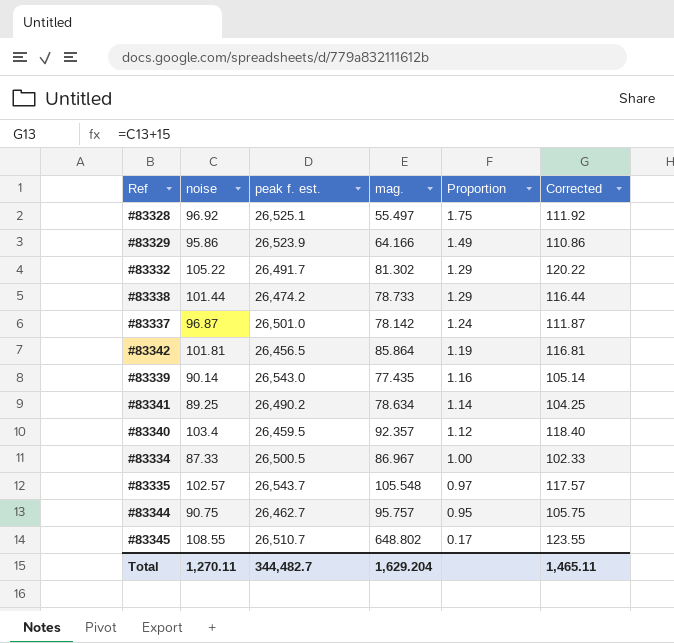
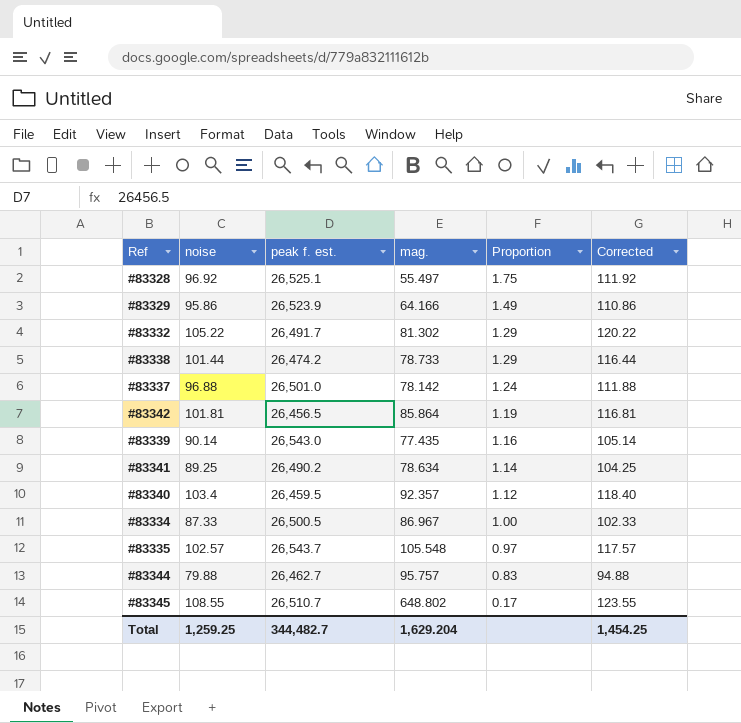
#83337 | noise: 96.87 -> 96.88
#83337 | Corrected: 111.87 -> 111.88
#83344 | noise: 90.75 -> 79.88
#83344 | Proportion: 0.95 -> 0.83
#83344 | Corrected: 105.75 -> 94.88
Total | noise: 1,270.11 -> 1,259.25
Total | Corrected: 1,465.11 -> 1,454.25

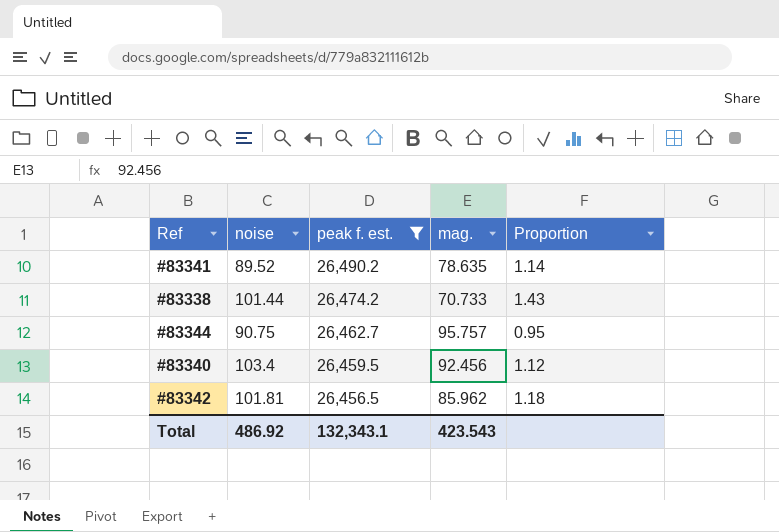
filter: none -> peak f. est. <= 26,490.2
row order: Proportion descending -> peak f. est. descending
column Corrected | formula: [noise] + 15 -> none
#83341 | noise: 89.25 -> 89.52
#83341 | mag.: 78.634 -> 78.635
#83338 | mag.: 78.733 -> 70.733
#83338 | Proportion: 1.29 -> 1.43
#83344 | noise: 79.88 -> 90.75
#83344 | Proportion: 0.83 -> 0.95
#83340 | mag.: 92.357 -> 92.456
#83342 | mag.: 85.864 -> 85.962
#83342 | Proportion: 1.19 -> 1.18
Total | noise: 1,259.25 -> 486.92
Total | peak f. est.: 344,482.7 -> 132,343.1
Total | mag.: 1,629.204 -> 423.543

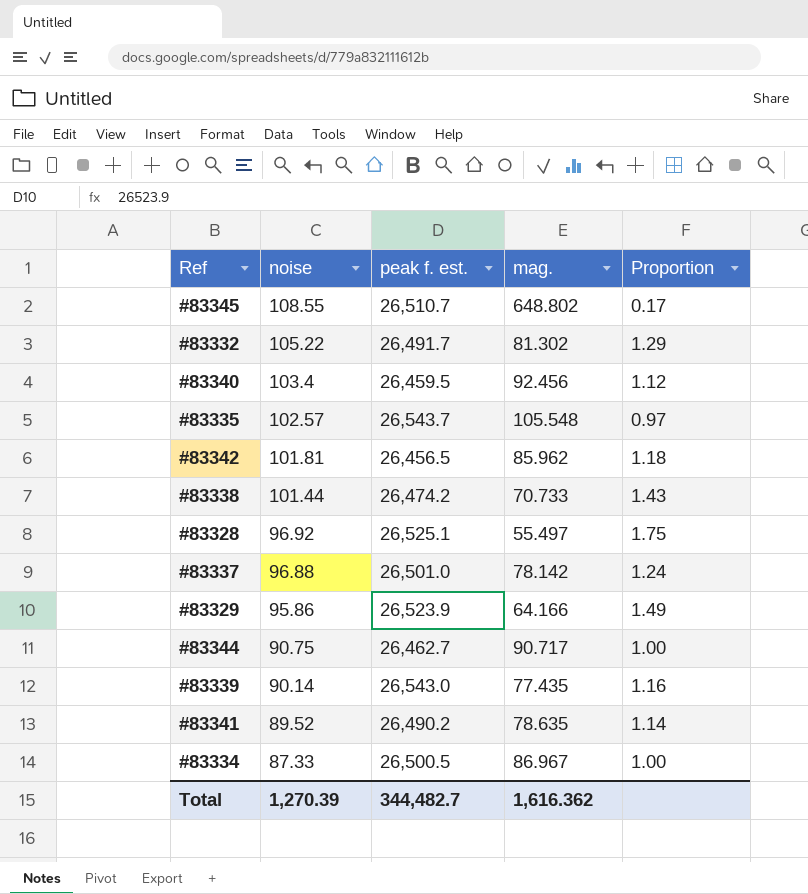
filter: peak f. est. <= 26,490.2 -> none
row order: peak f. est. descending -> noise descending
#83344 | mag.: 95.757 -> 90.717
#83344 | Proportion: 0.95 -> 1.00
Total | noise: 486.92 -> 1,270.39
Total | peak f. est.: 132,343.1 -> 344,482.7
Total | mag.: 423.543 -> 1,616.362

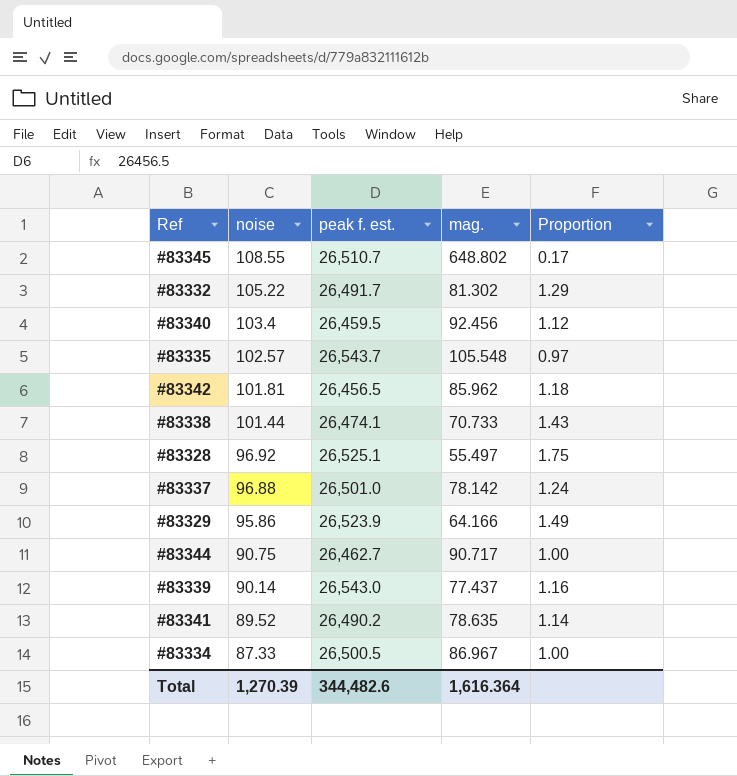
#83338 | peak f. est.: 26,474.2 -> 26,474.1
#83339 | mag.: 77.435 -> 77.437
Total | peak f. est.: 344,482.7 -> 344,482.6
Total | mag.: 1,616.362 -> 1,616.364

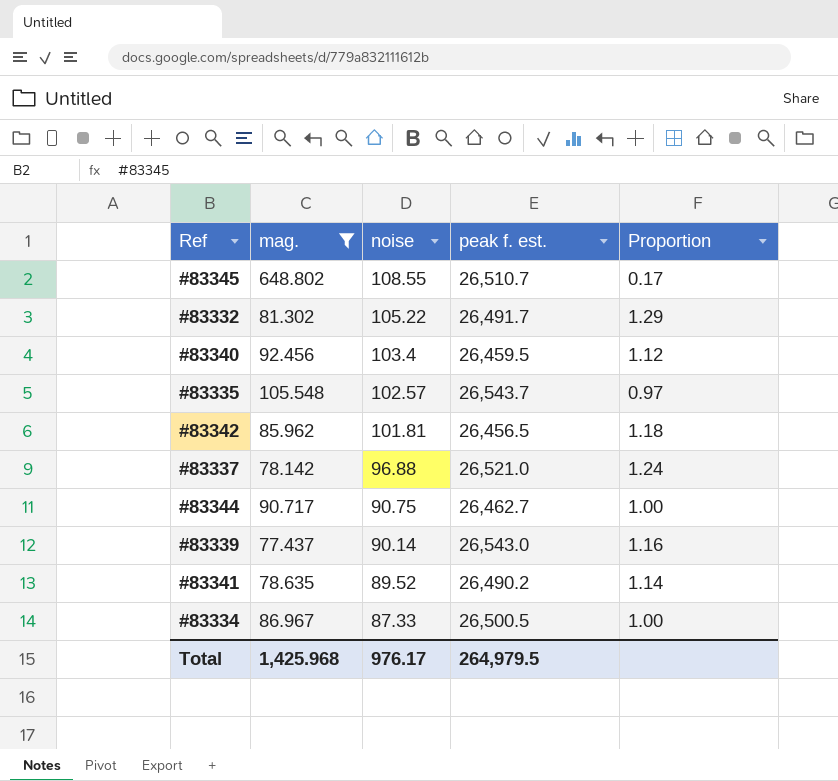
filter: none -> mag. >= 77.437
column mag. | position: 4 -> 2
#83337 | peak f. est.: 26,501.0 -> 26,521.0
Total | mag.: 1,616.364 -> 1,425.968
Total | noise: 1,270.39 -> 976.17
Total | peak f. est.: 344,482.6 -> 264,979.5

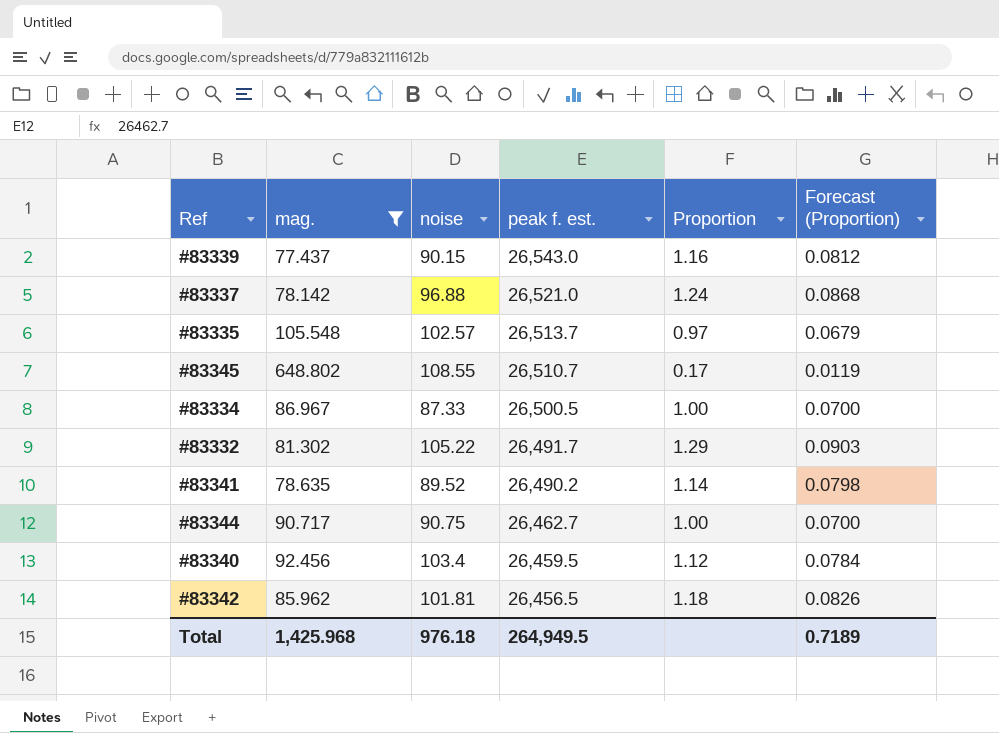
row order: noise descending -> peak f. est. descending
column Forecast (Proportion) | formula: none -> [Proportion] * 0.07
#83339 | noise: 90.14 -> 90.15
#83335 | peak f. est.: 26,543.7 -> 26,513.7
Total | noise: 976.17 -> 976.18
Total | peak f. est.: 264,979.5 -> 264,949.5

